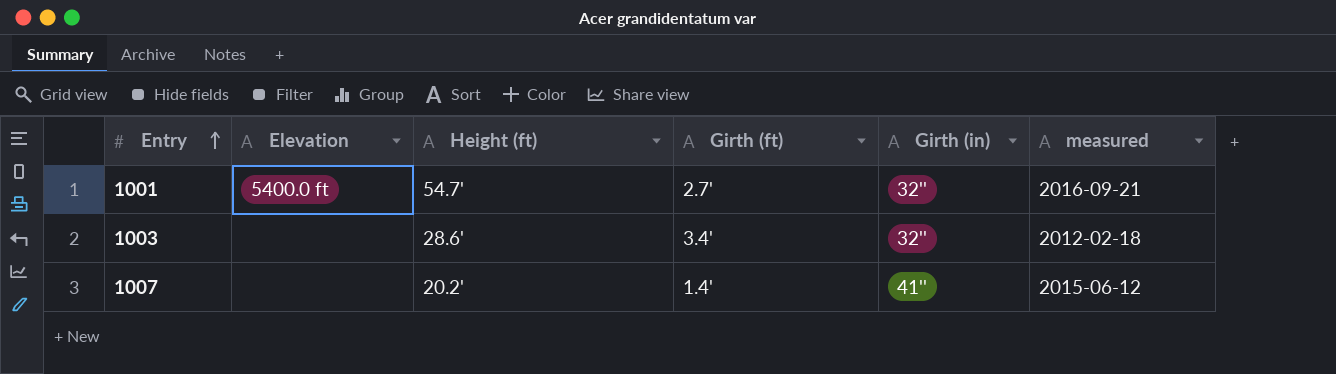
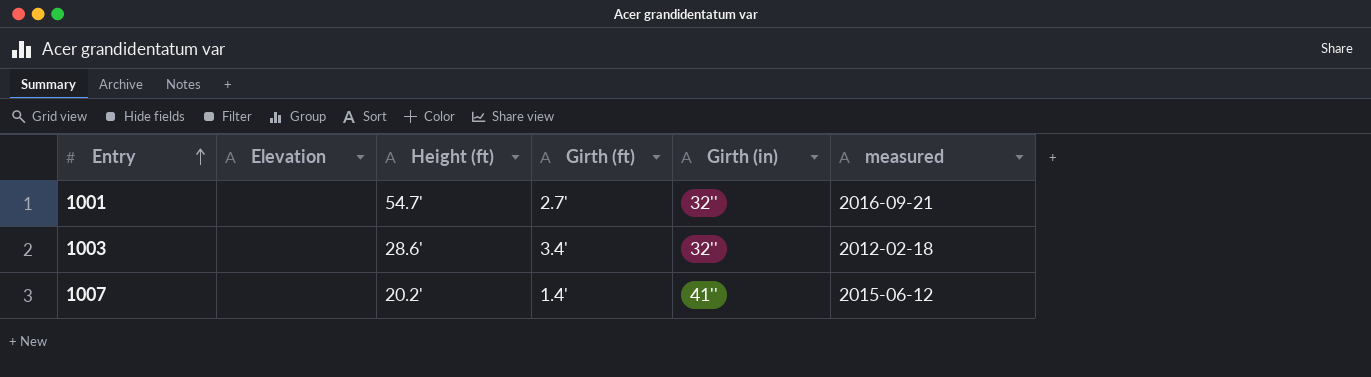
1001 | Elevation: 5400.0 ft -> none

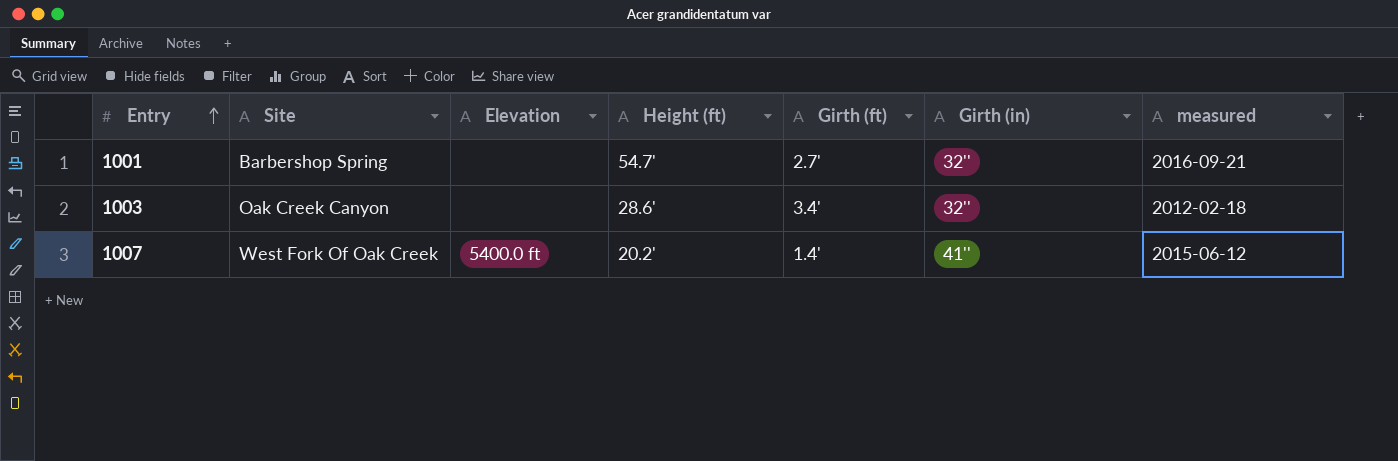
column Site | position: none -> 2
1007 | Elevation: none -> 5400.0 ft

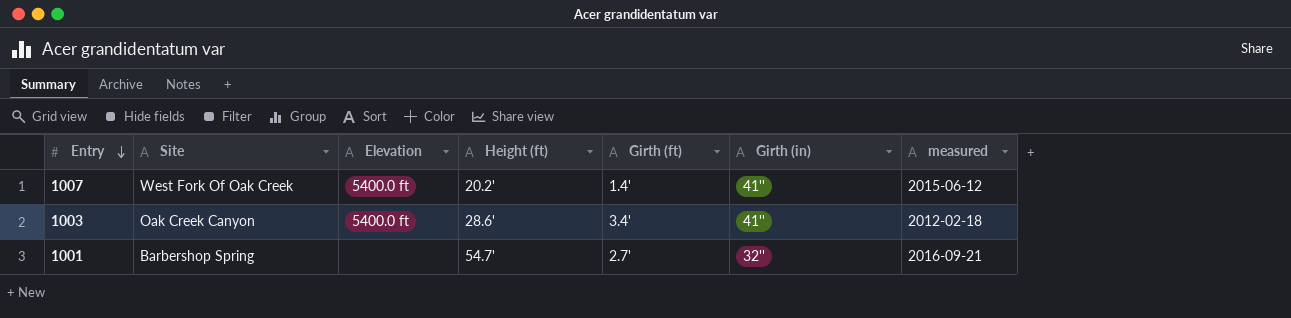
row order: Entry ascending -> Entry descending
1003 | Elevation: none -> 5400.0 ft
1003 | Girth (in): 32'' -> 41''

